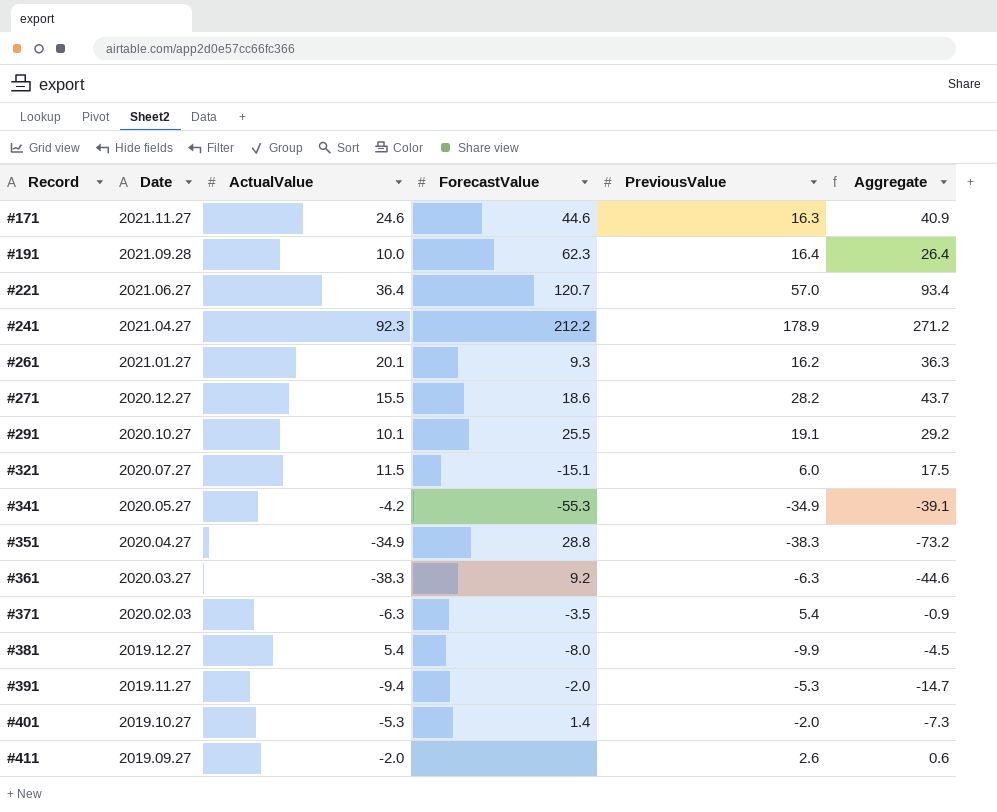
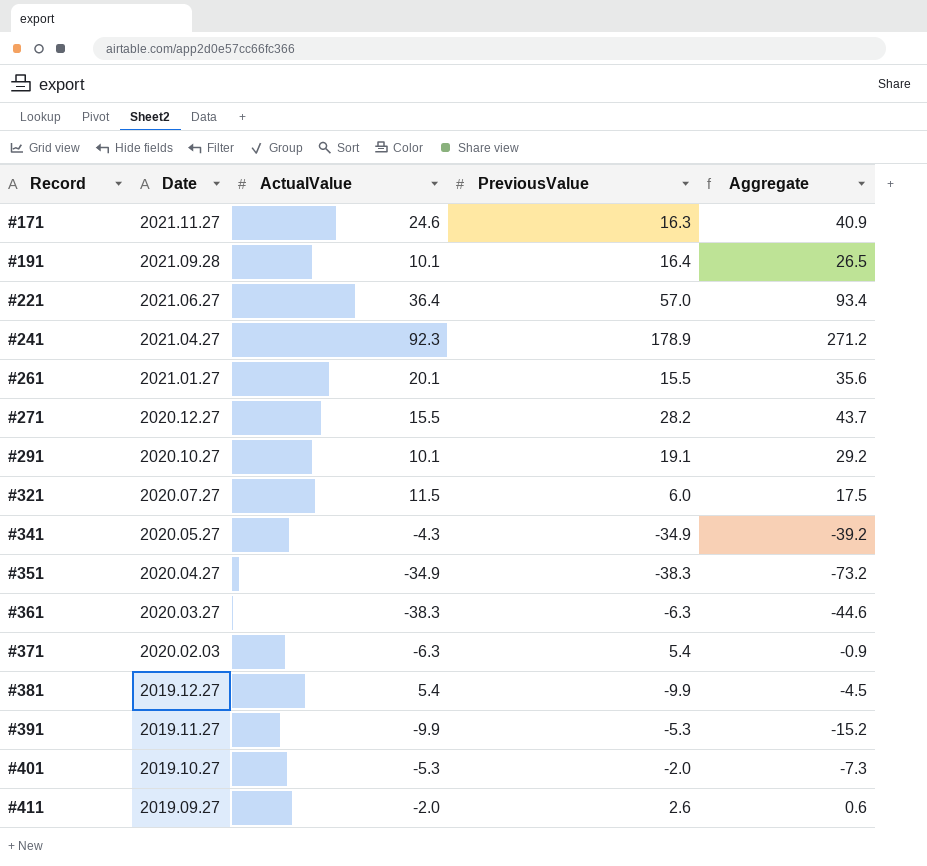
column ForecastValue | position: 4 -> none
#191 | ActualValue: 10.0 -> 10.1
#191 | Aggregate: 26.4 -> 26.5
#261 | PreviousValue: 16.2 -> 15.5
#261 | Aggregate: 36.3 -> 35.6
#341 | ActualValue: -4.2 -> -4.3
#341 | Aggregate: -39.1 -> -39.2
#391 | ActualValue: -9.4 -> -9.9
#391 | Aggregate: -14.7 -> -15.2

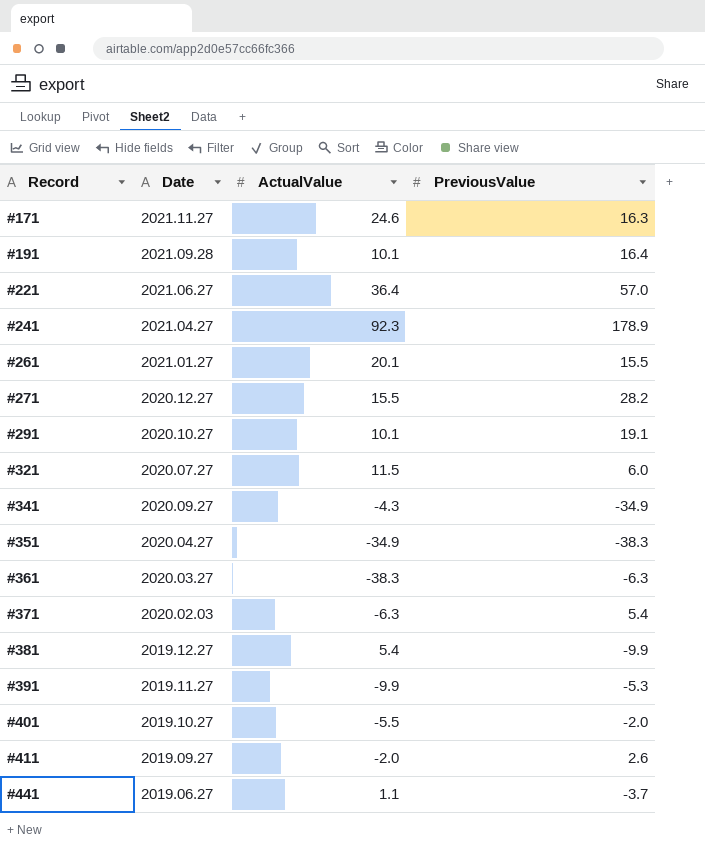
column Aggregate | formula: [ActualValue] + [PreviousValue] -> none
#341 | Date: 2020.05.27 -> 2020.09.27
#401 | ActualValue: -5.3 -> -5.5
row #441: none -> 2019.06.27 | 1.1 | -3.7

